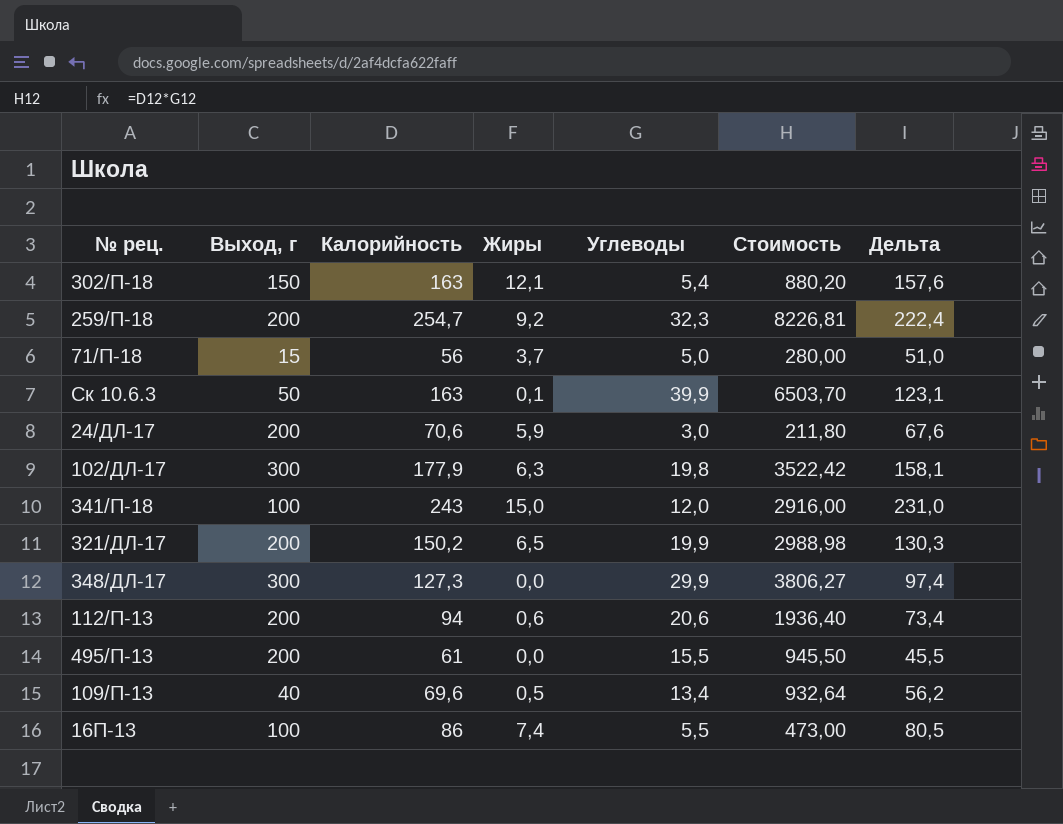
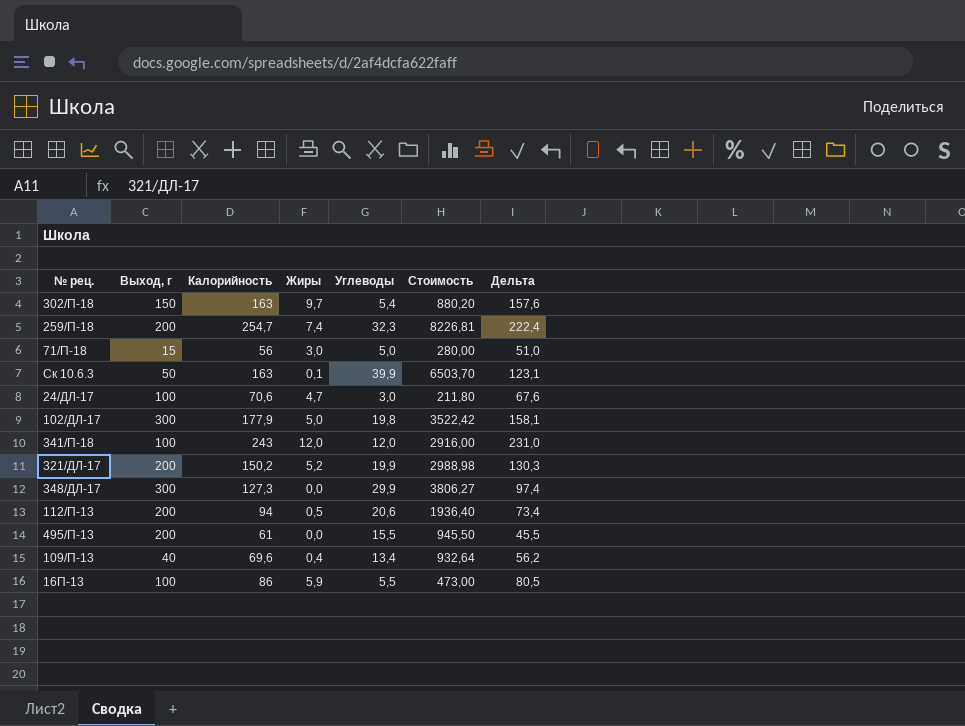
302/П-18 | Жиры: 12,1 -> 9,7
259/П-18 | Жиры: 9,2 -> 7,4
71/П-18 | Жиры: 3,7 -> 3,0
24/ДЛ-17 | Выход, г: 200 -> 100
24/ДЛ-17 | Жиры: 5,9 -> 4,7
102/ДЛ-17 | Жиры: 6,3 -> 5,0
341/П-18 | Жиры: 15,0 -> 12,0
321/ДЛ-17 | Жиры: 6,5 -> 5,2
112/П-13 | Жиры: 0,6 -> 0,5
109/П-13 | Жиры: 0,5 -> 0,4
16П-13 | Жиры: 7,4 -> 5,9

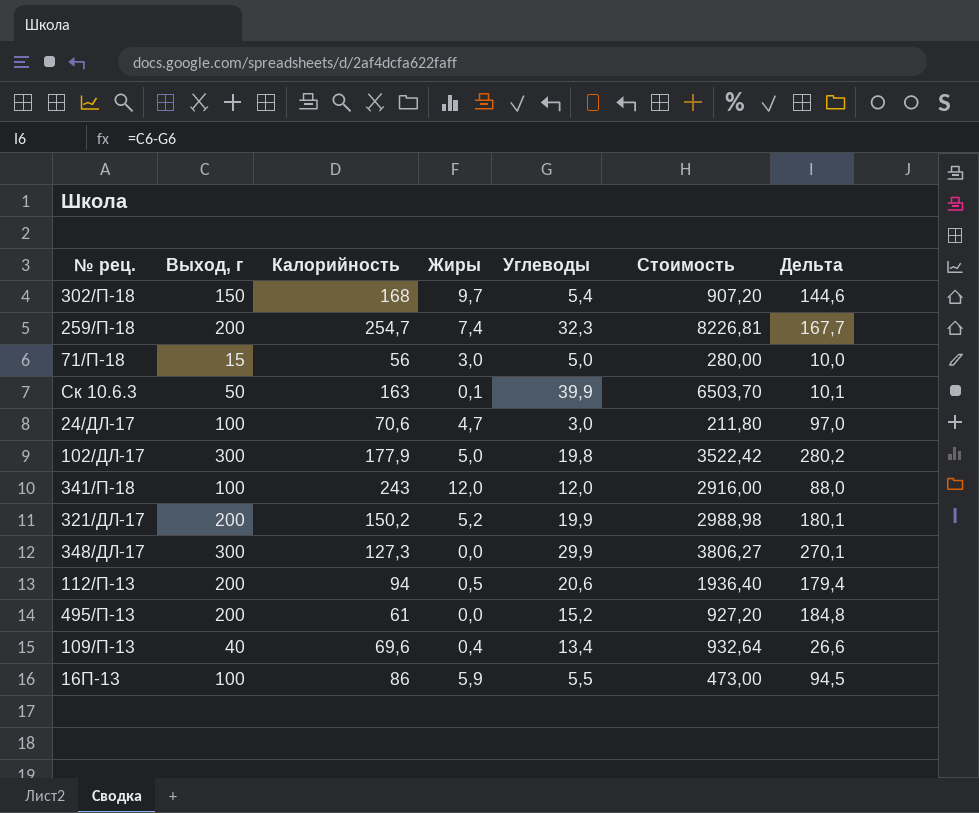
column Дельта | formula: [Калорийность] - [Углеводы] -> [Выход, г] - [Углеводы]
302/П-18 | Калорийность: 163 -> 168
302/П-18 | Стоимость: 880,20 -> 907,20
495/П-13 | Углеводы: 15,5 -> 15,2
495/П-13 | Стоимость: 945,50 -> 927,20

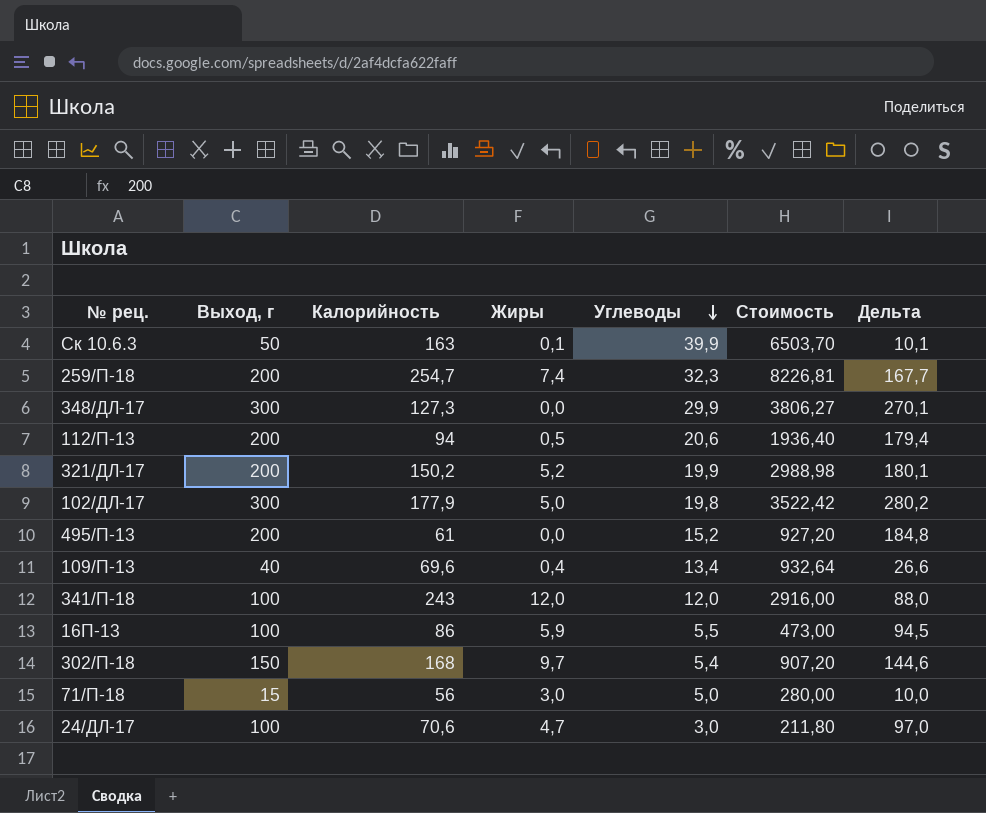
row order: none -> Углеводы descending

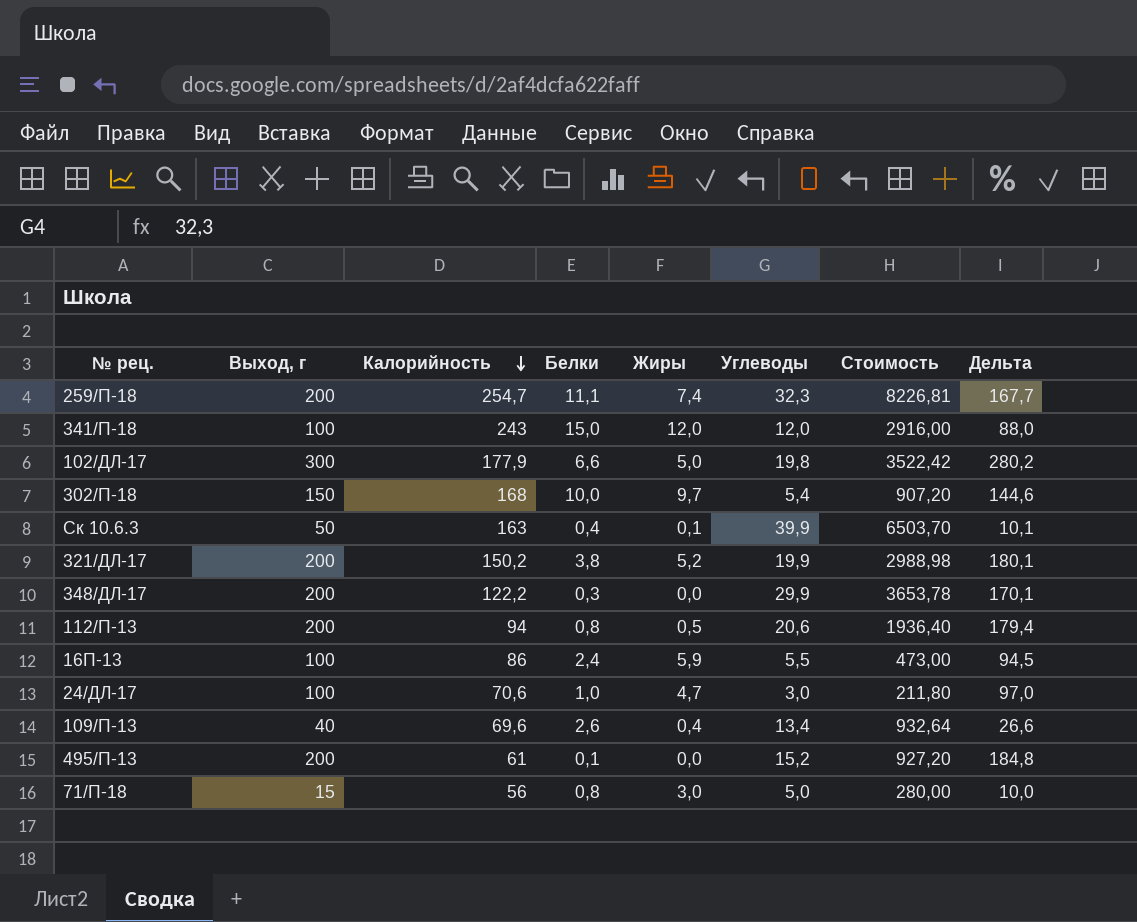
row order: Углеводы descending -> Калорийность descending
column Белки | position: none -> 4
348/ДЛ-17 | Выход, г: 300 -> 200
348/ДЛ-17 | Калорийность: 127,3 -> 122,2
348/ДЛ-17 | Стоимость: 3806,27 -> 3653,78
348/ДЛ-17 | Дельта: 270,1 -> 170,1

